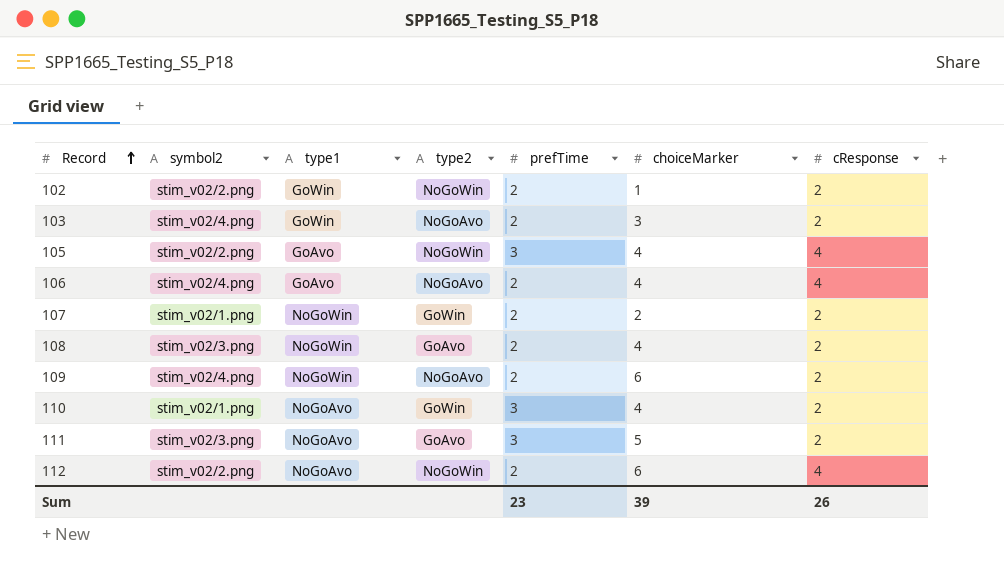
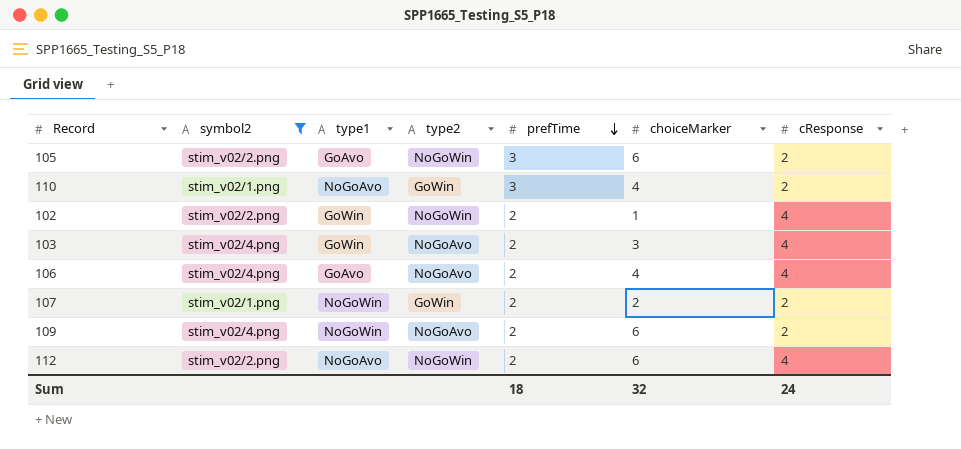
filter: none -> symbol2 != stim_v02/3.png
row order: Record ascending -> prefTime descending
105 | choiceMarker: 4 -> 6
105 | cResponse: 4 -> 2
102 | cResponse: 2 -> 4
103 | cResponse: 2 -> 4
Sum | prefTime: 23 -> 18
Sum | choiceMarker: 39 -> 32
Sum | cResponse: 26 -> 24

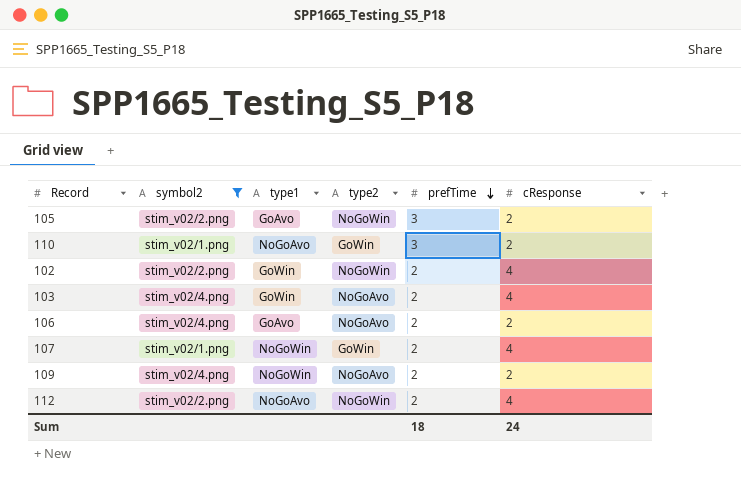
column choiceMarker | position: 6 -> none
106 | cResponse: 4 -> 2
107 | cResponse: 2 -> 4

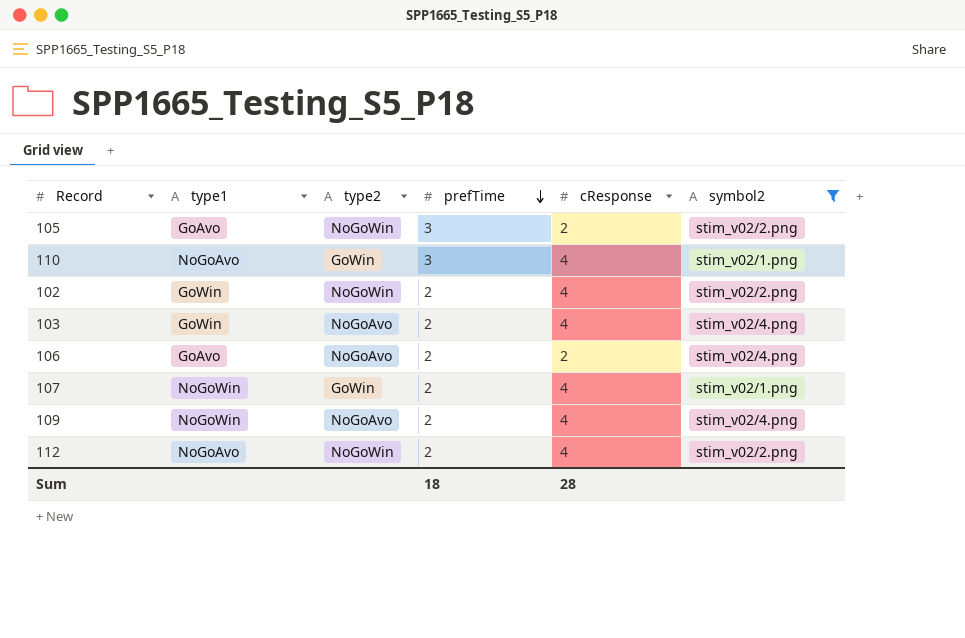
column symbol2 | position: 2 -> 6
110 | cResponse: 2 -> 4
109 | cResponse: 2 -> 4
Sum | cResponse: 24 -> 28

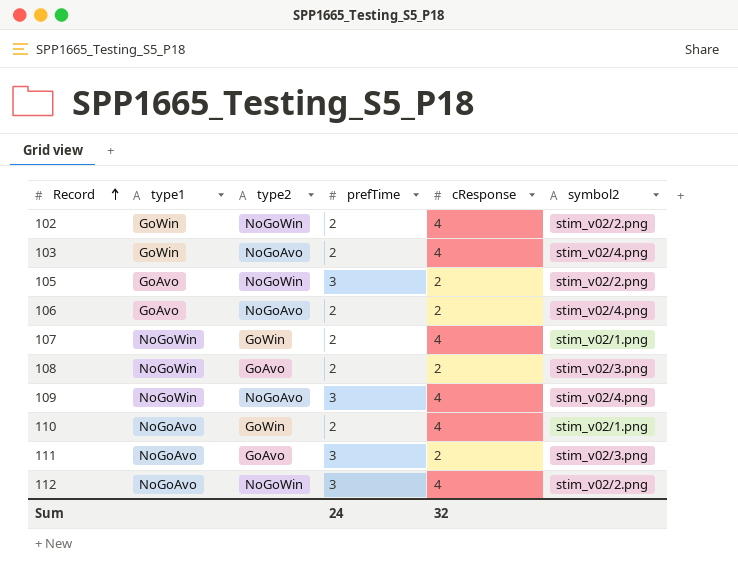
filter: symbol2 != stim_v02/3.png -> none
row order: prefTime descending -> Record ascending
109 | prefTime: 2 -> 3
110 | prefTime: 3 -> 2
112 | prefTime: 2 -> 3
Sum | prefTime: 18 -> 24
Sum | cResponse: 28 -> 32

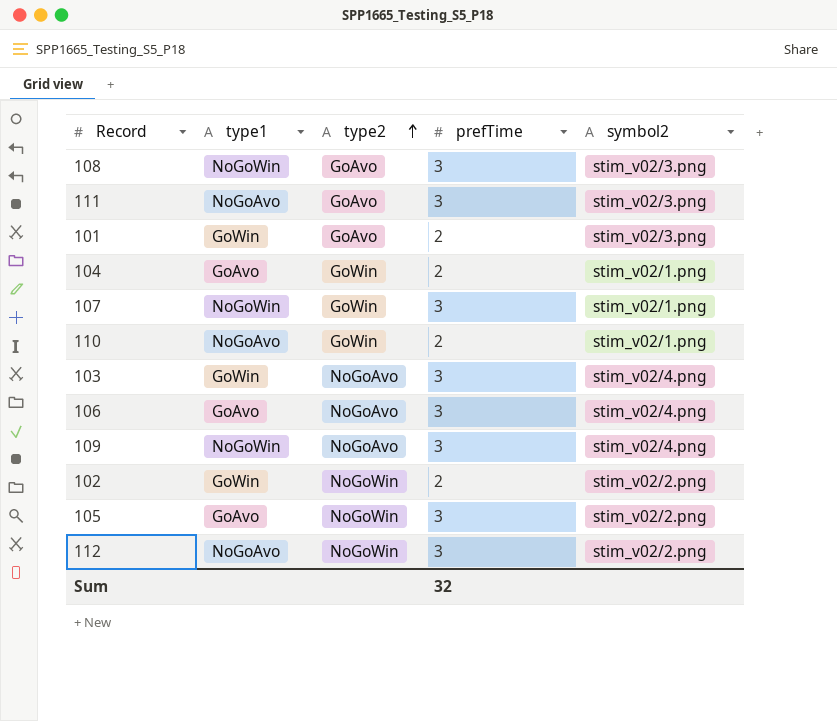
row order: Record ascending -> type2 ascending
column cResponse | position: 5 -> none
108 | prefTime: 2 -> 3
row 101: none -> GoWin | GoAvo | 2 | stim_v02/3.png
row 104: none -> GoAvo | GoWin | 2 | stim_v02/1.png
107 | prefTime: 2 -> 3
103 | prefTime: 2 -> 3
106 | prefTime: 2 -> 3
Sum | prefTime: 24 -> 32

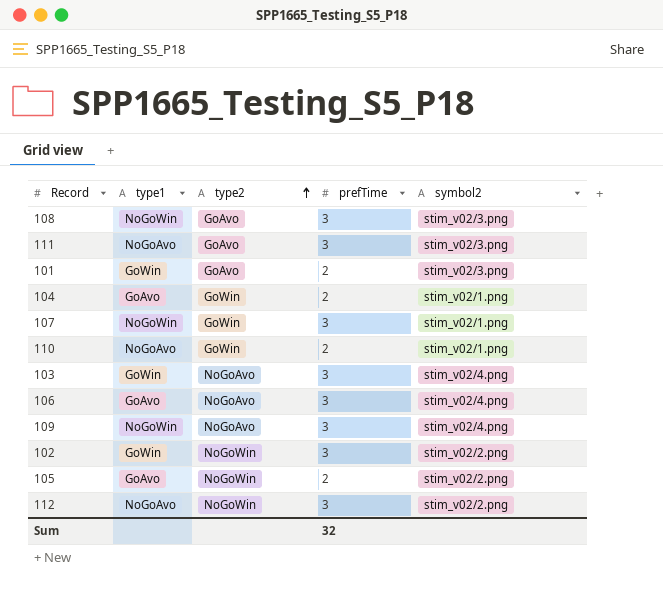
102 | prefTime: 2 -> 3
105 | prefTime: 3 -> 2

